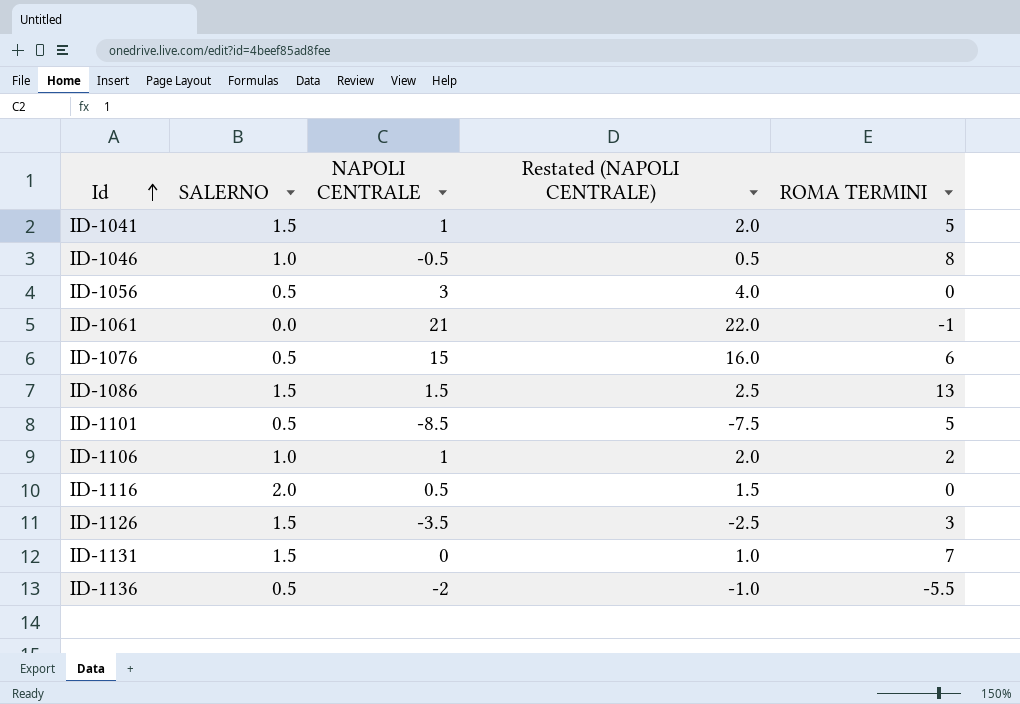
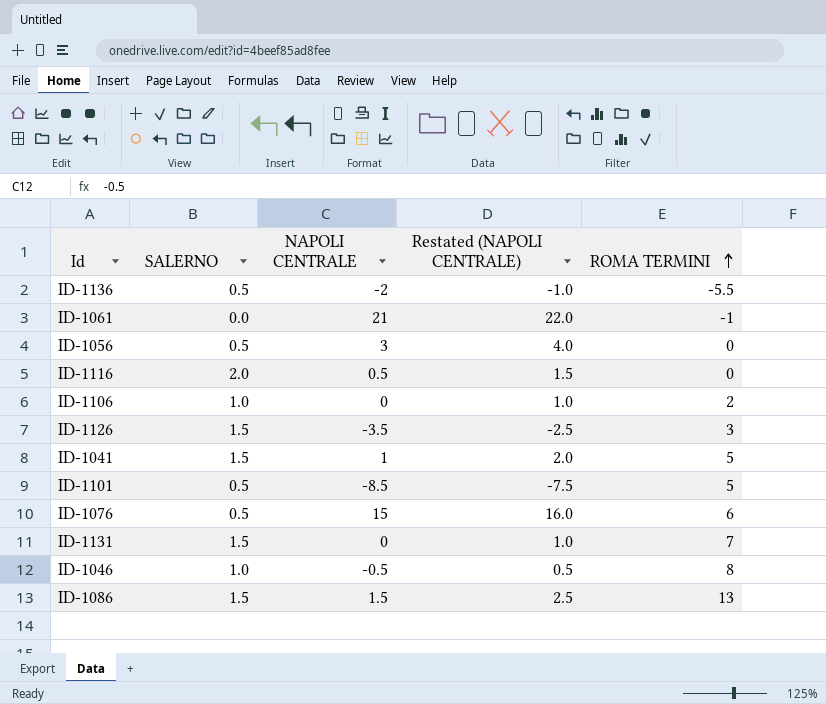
row order: Id ascending -> ROMA TERMINI ascending
ID-1106 | NAPOLI CENTRALE: 1 -> 0
ID-1106 | Restated (NAPOLI CENTRALE): 2.0 -> 1.0

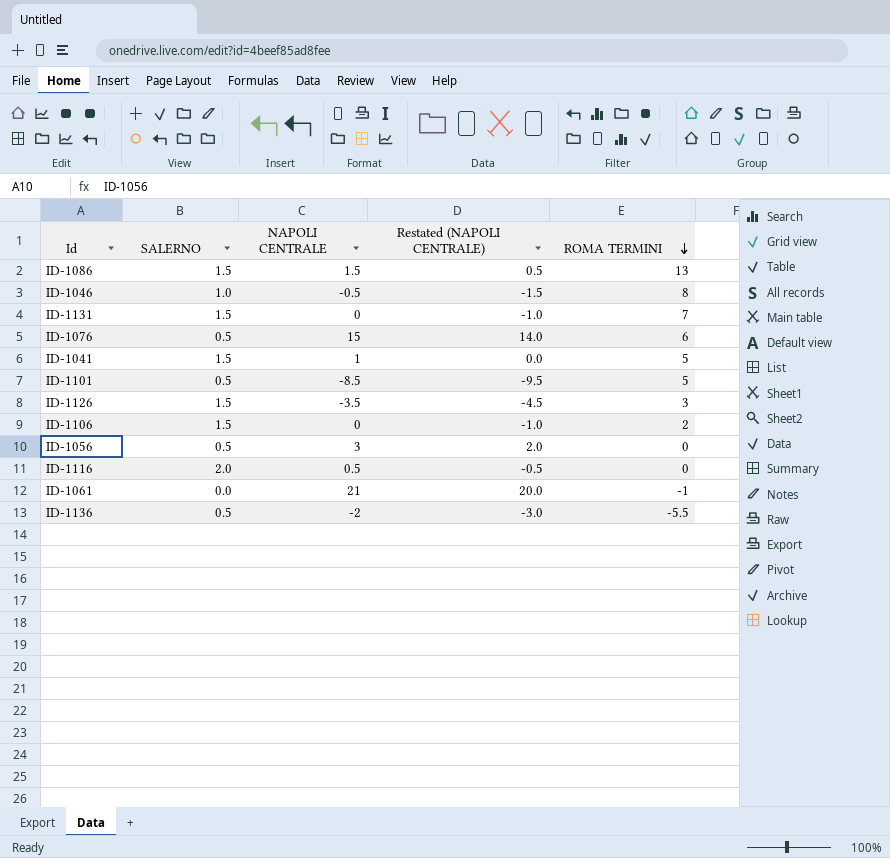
row order: ROMA TERMINI ascending -> ROMA TERMINI descending
column Restated (NAPOLI CENTRALE) | formula: [NAPOLI CENTRALE] + 1 -> [NAPOLI CENTRALE] - 1
ID-1106 | SALERNO: 1.0 -> 1.5

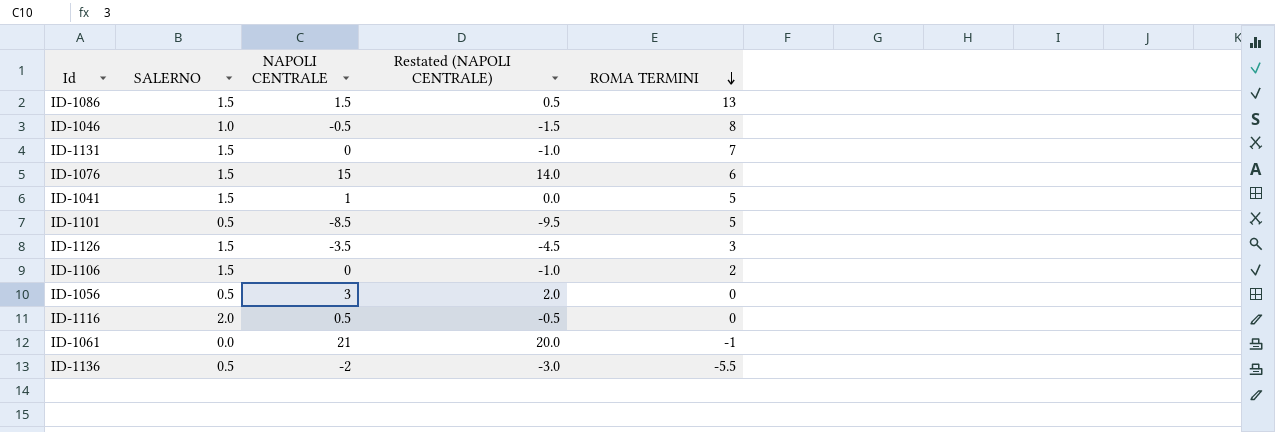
ID-1076 | SALERNO: 0.5 -> 1.5

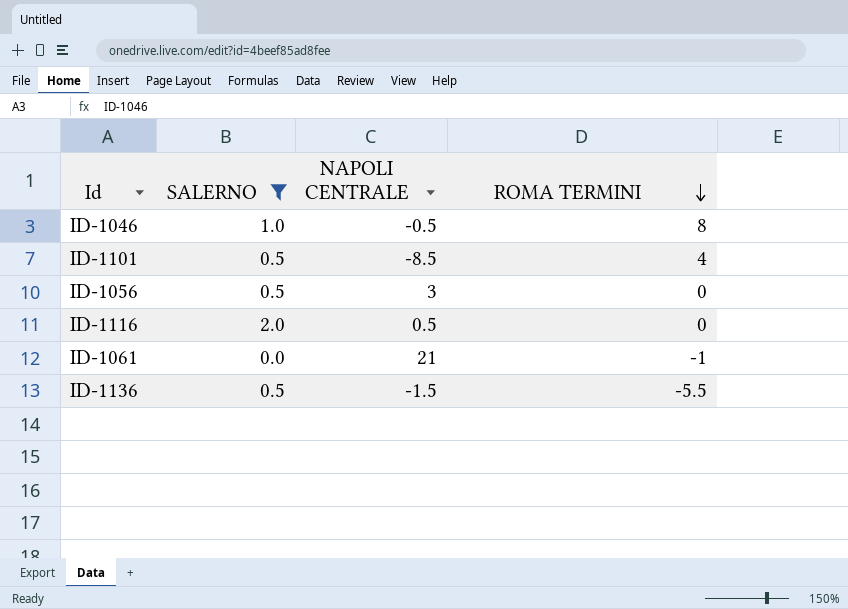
filter: none -> SALERNO != 1.5
column Restated (NAPOLI CENTRALE) | formula: [NAPOLI CENTRALE] - 1 -> none
ID-1101 | ROMA TERMINI: 5 -> 4
ID-1136 | NAPOLI CENTRALE: -2 -> -1.5

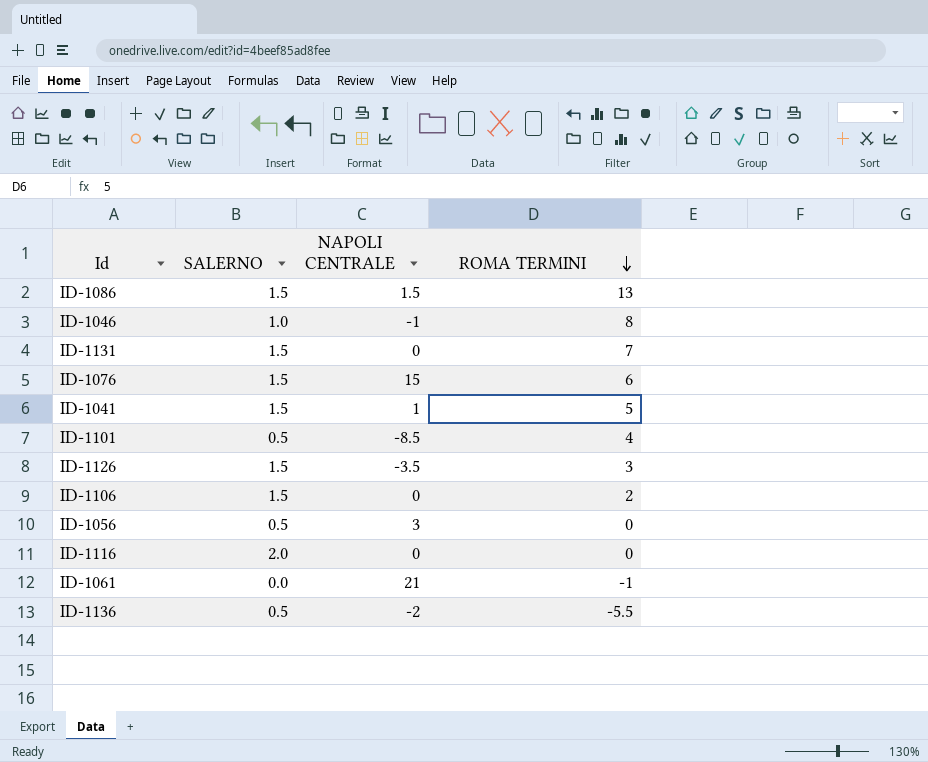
filter: SALERNO != 1.5 -> none
ID-1046 | NAPOLI CENTRALE: -0.5 -> -1
ID-1116 | NAPOLI CENTRALE: 0.5 -> 0
ID-1136 | NAPOLI CENTRALE: -1.5 -> -2

